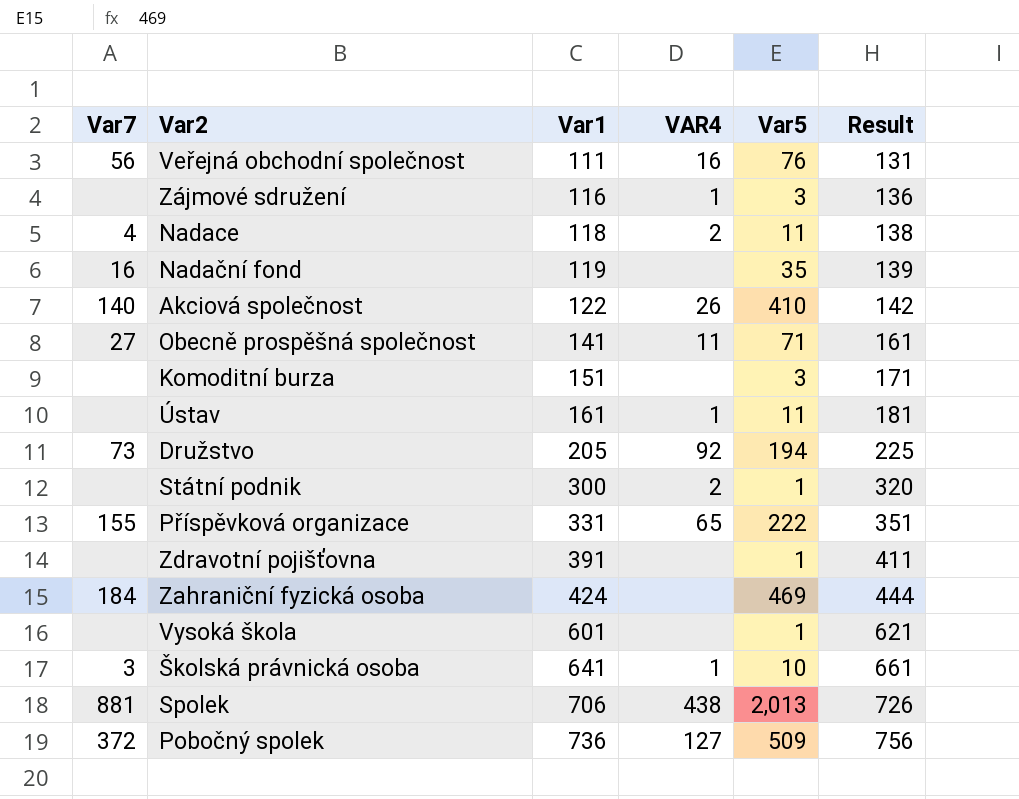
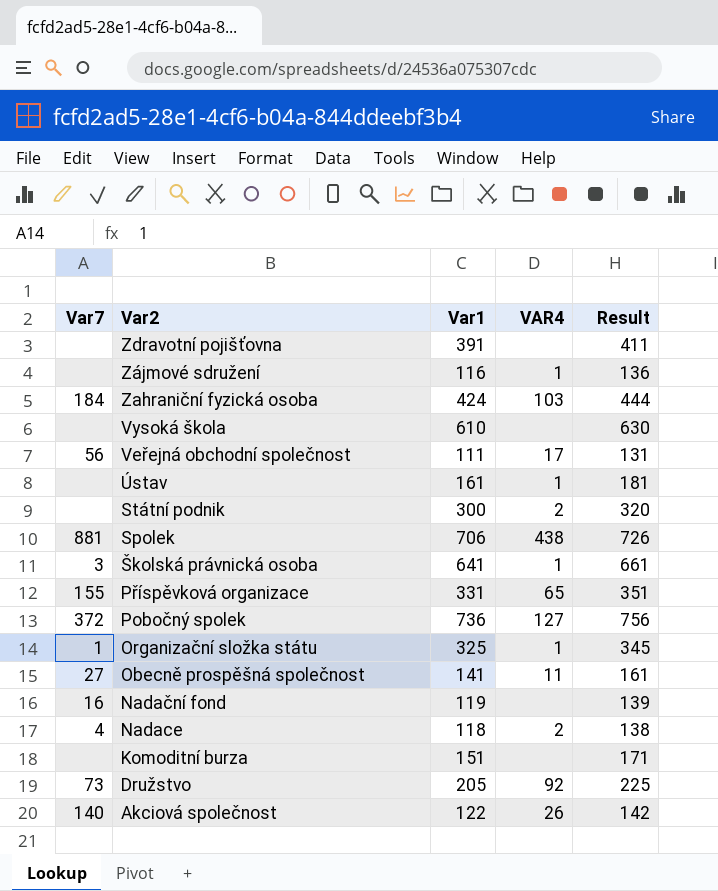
row order: Var1 ascending -> Var2 descending
column Var5 | position: 5 -> none
Zahraniční fyzická osoba | VAR4: none -> 103
Vysoká škola | Var1: 601 -> 610
Vysoká škola | Result: 621 -> 630
Veřejná obchodní společnost | VAR4: 16 -> 17
row Organizační složka státu: none -> 1 | 325 | 1 | 345

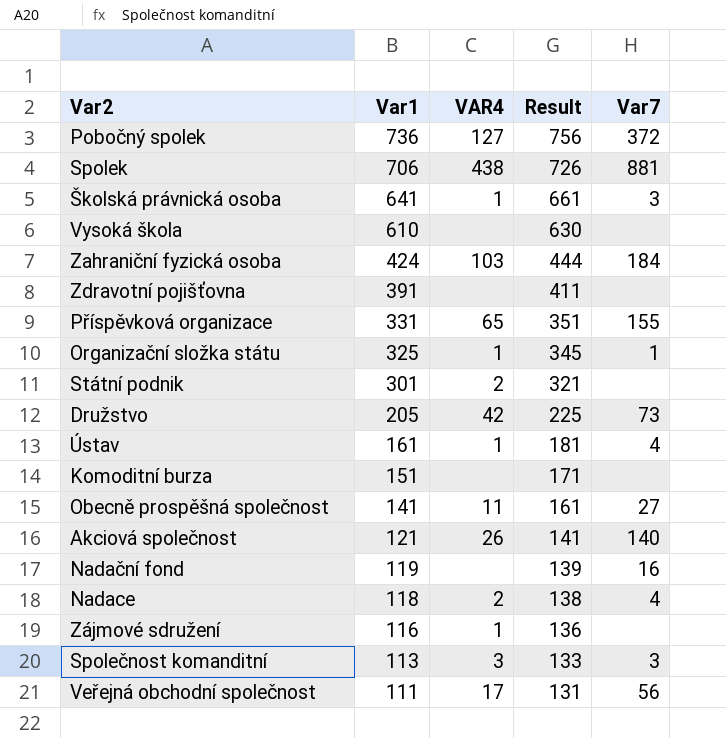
row order: Var2 descending -> Var1 descending
column Var7 | position: 1 -> 5
Státní podnik | Var1: 300 -> 301
Státní podnik | Result: 320 -> 321
Družstvo | VAR4: 92 -> 42
Ústav | Var7: none -> 4
Akciová společnost | Var1: 122 -> 121
Akciová společnost | Result: 142 -> 141
row Společnost komanditní: none -> 113 | 3 | 133 | 3

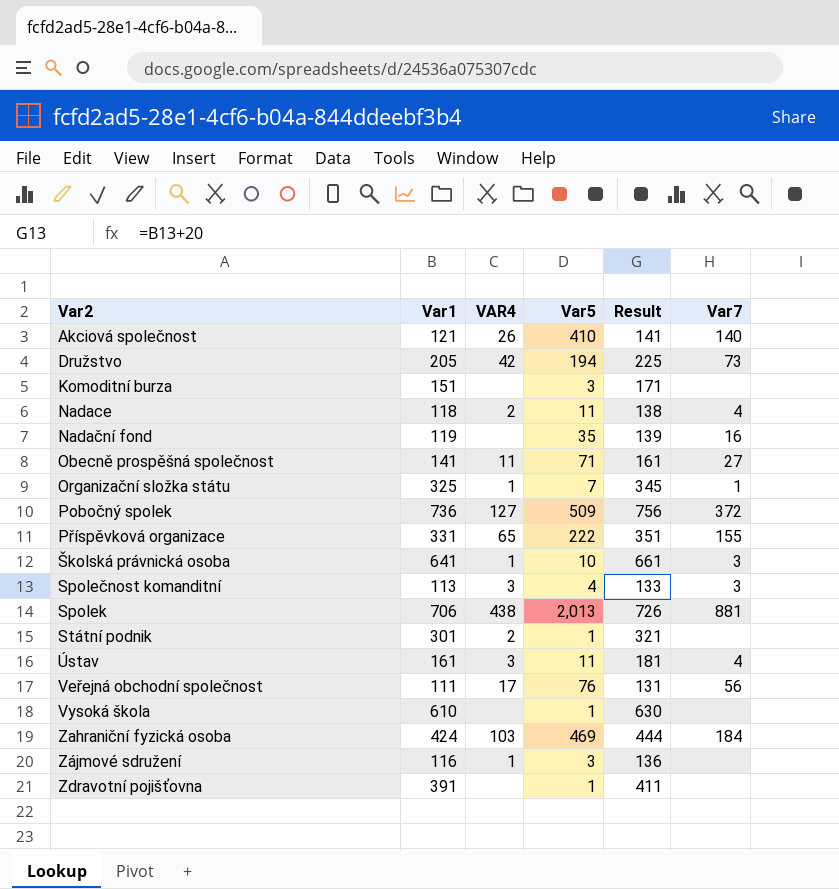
row order: Var1 descending -> Var2 ascending
column Var5 | position: none -> 4
Ústav | VAR4: 1 -> 3

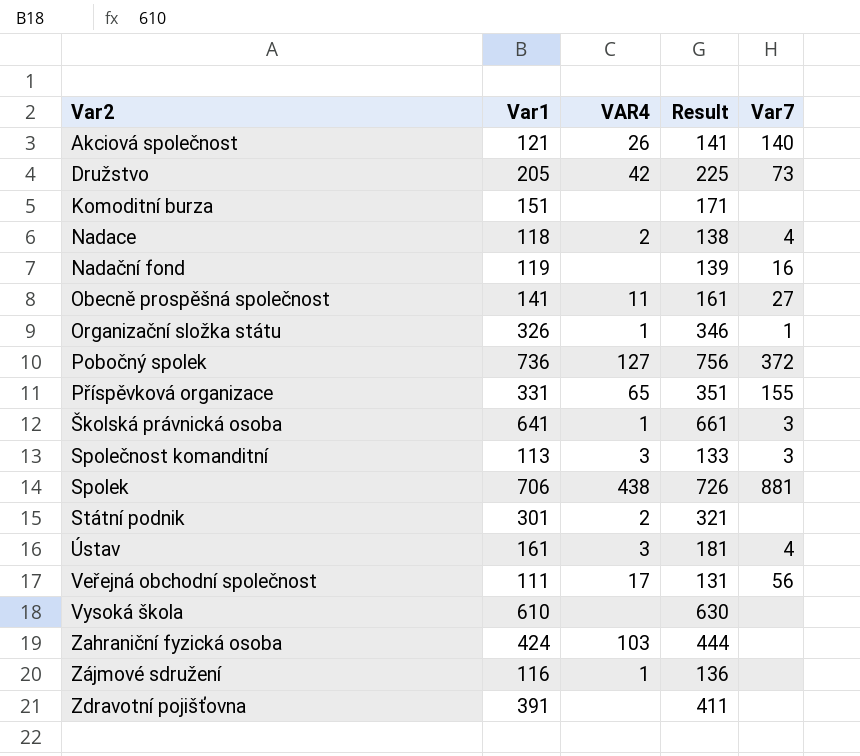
column Var5 | position: 4 -> none
Organizační složka státu | Var1: 325 -> 326
Organizační složka státu | Result: 345 -> 346
Zahraniční fyzická osoba | Var7: 184 -> none

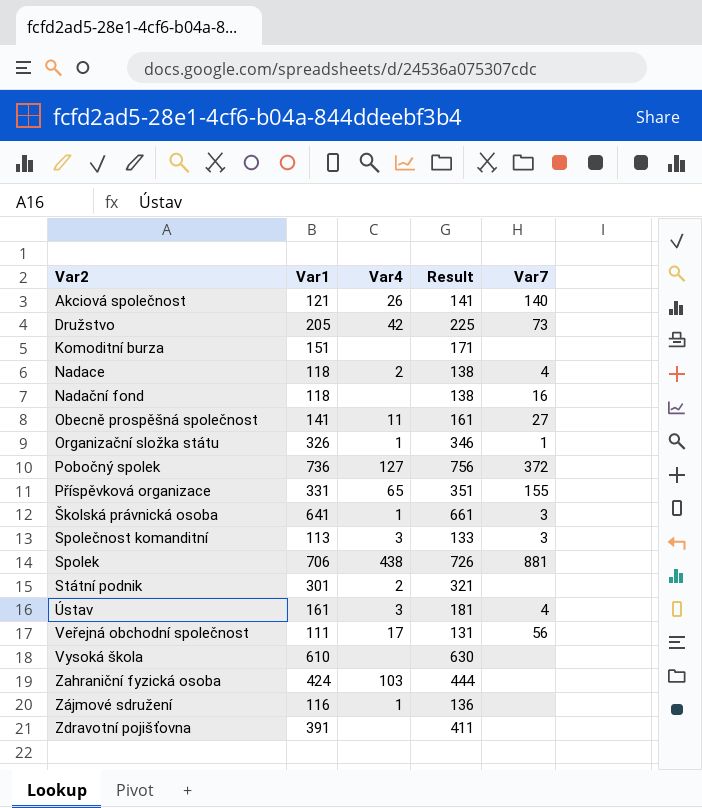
column name: VAR4 -> Var4
Nadační fond | Var1: 119 -> 118
Nadační fond | Result: 139 -> 138

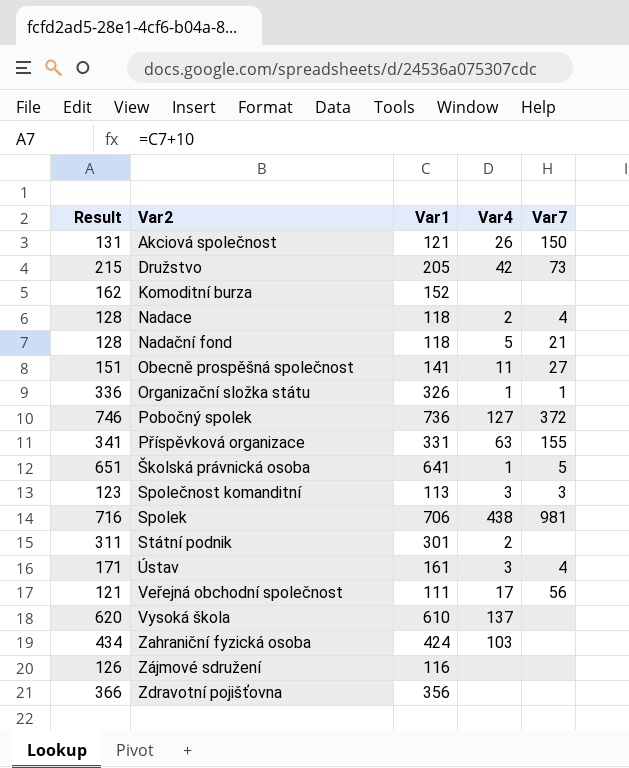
column Result | formula: [Var1] + 20 -> [Var1] + 10
column Result | position: 4 -> 1
Akciová společnost | Var7: 140 -> 150
Komoditní burza | Var1: 151 -> 152
Nadační fond | Var4: none -> 5
Nadační fond | Var7: 16 -> 21
Příspěvková organizace | Var4: 65 -> 63
Školská právnická osoba | Var7: 3 -> 5
Spolek | Var7: 881 -> 981
Vysoká škola | Var4: none -> 137
Zájmové sdružení | Var4: 1 -> none
Zdravotní pojišťovna | Var1: 391 -> 356

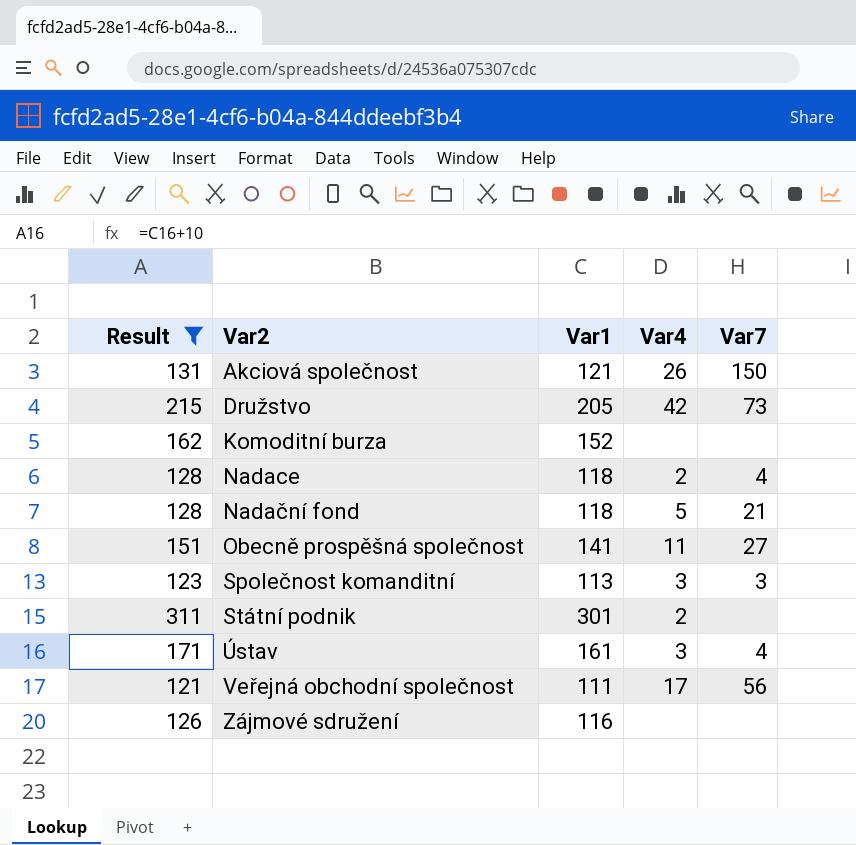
filter: none -> Result <= 311

